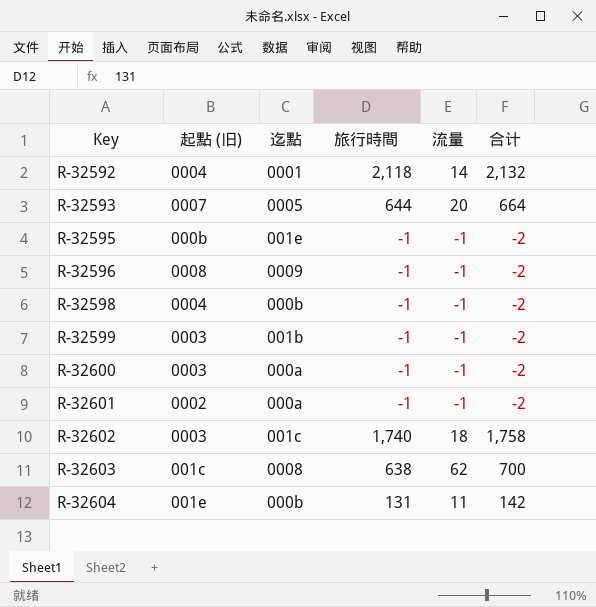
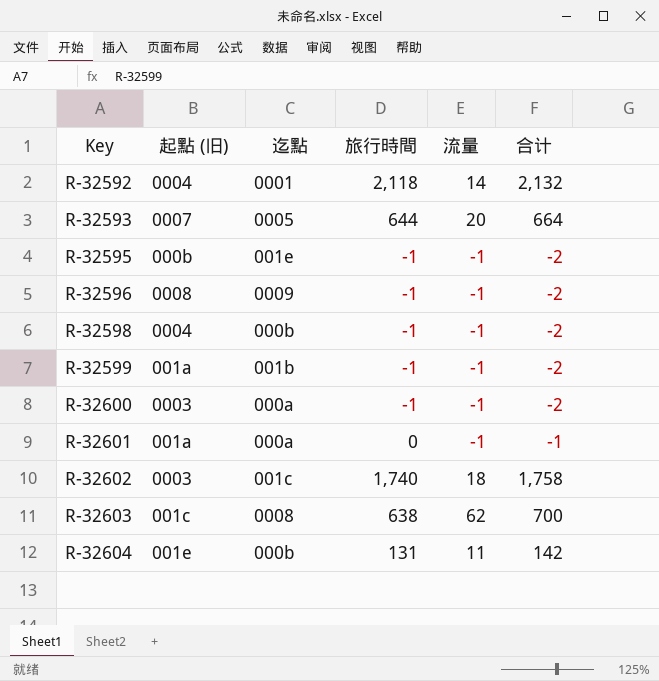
R-32599 | 起點 (旧): 0003 -> 001a
R-32601 | 起點 (旧): 0002 -> 001a
R-32601 | 旅行時間: -1 -> 0
R-32601 | 合计: -2 -> -1

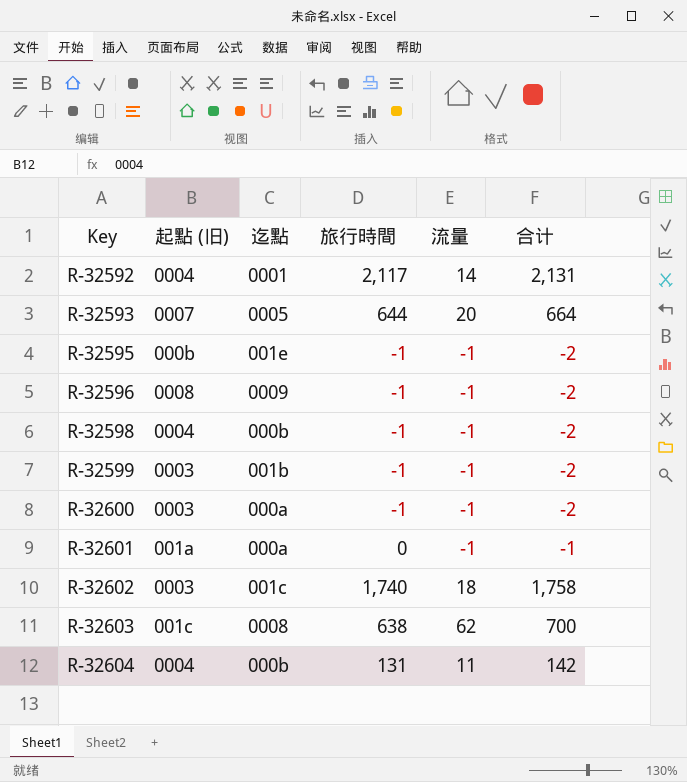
R-32592 | 旅行時間: 2,118 -> 2,117
R-32592 | 合计: 2,132 -> 2,131
R-32599 | 起點 (旧): 001a -> 0003
R-32604 | 起點 (旧): 001e -> 0004

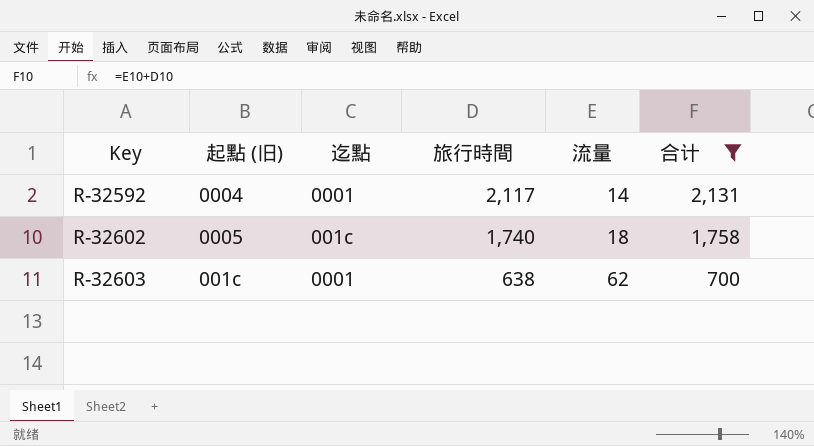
filter: none -> 合计 >= 700
R-32602 | 起點 (旧): 0003 -> 0005
R-32603 | 迄點: 0008 -> 0001

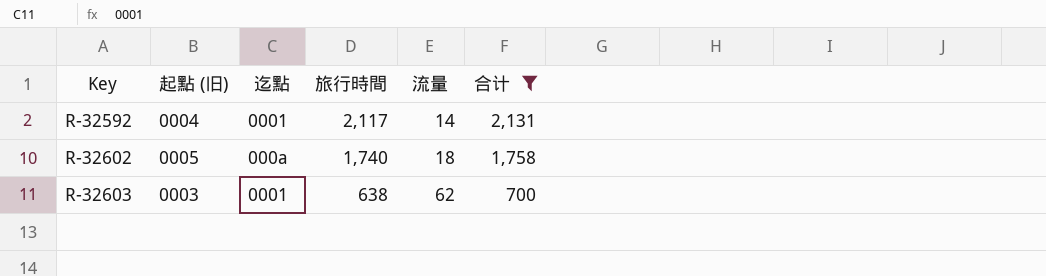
R-32602 | 迄點: 001c -> 000a
R-32603 | 起點 (旧): 001c -> 0003

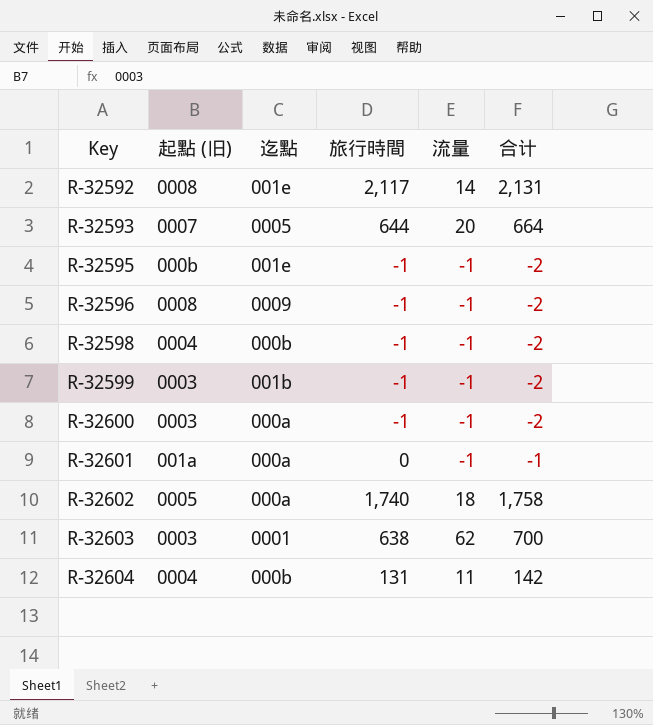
filter: 合计 >= 700 -> none
R-32592 | 起點 (旧): 0004 -> 0008
R-32592 | 迄點: 0001 -> 001e

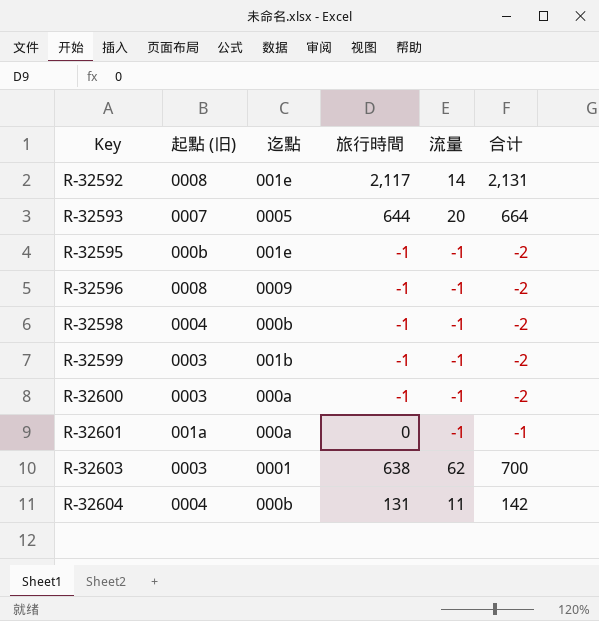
row R-32602: 0005 | 000a | 1,740 | 18 | 1,758 -> none

